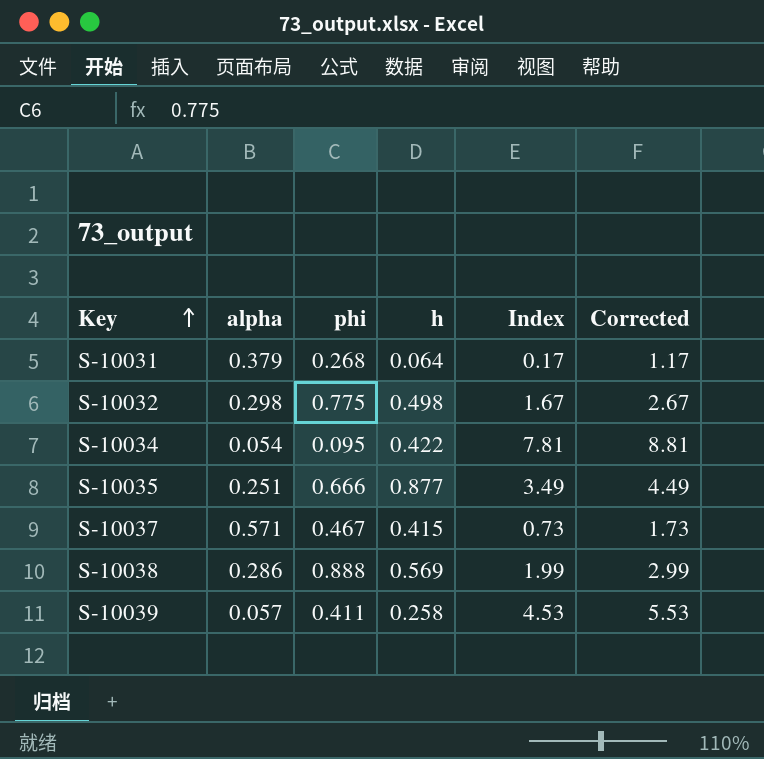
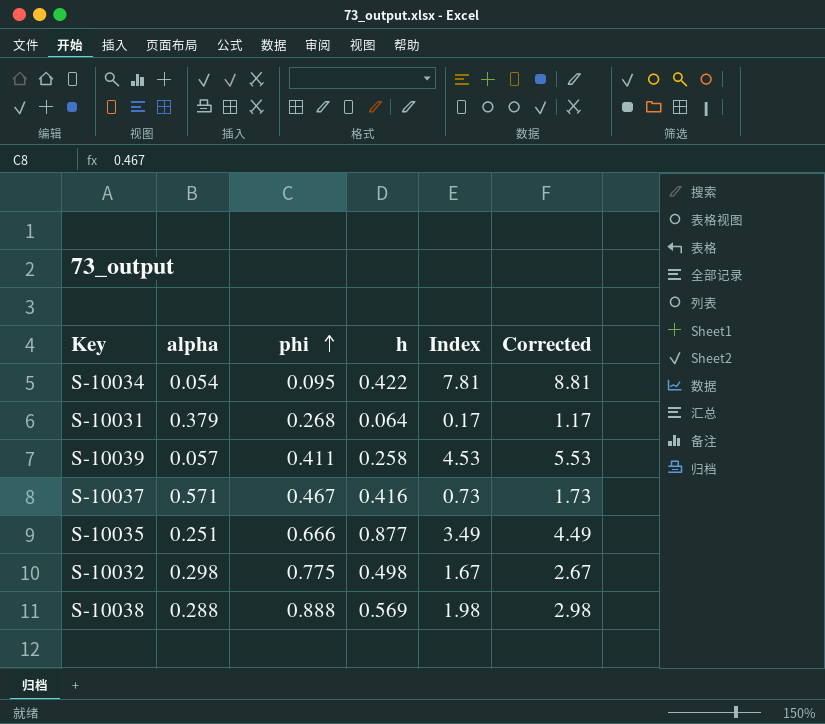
row order: Key ascending -> phi ascending
S-10037 | h: 0.415 -> 0.416
S-10038 | alpha: 0.286 -> 0.288
S-10038 | Index: 1.99 -> 1.98
S-10038 | Corrected: 2.99 -> 2.98

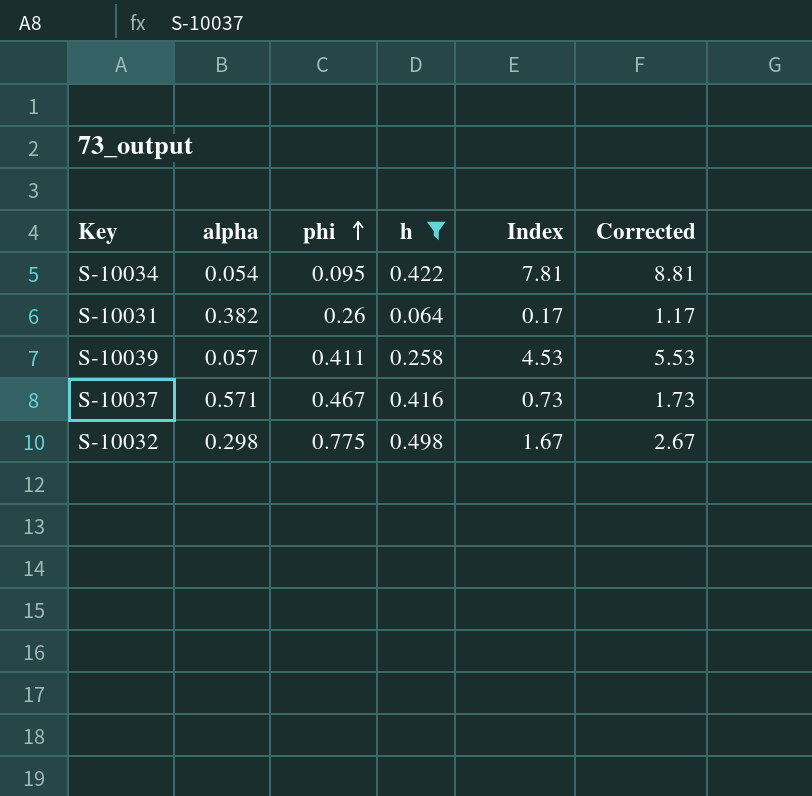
filter: none -> h <= 0.498
S-10031 | alpha: 0.379 -> 0.382
S-10031 | phi: 0.268 -> 0.26

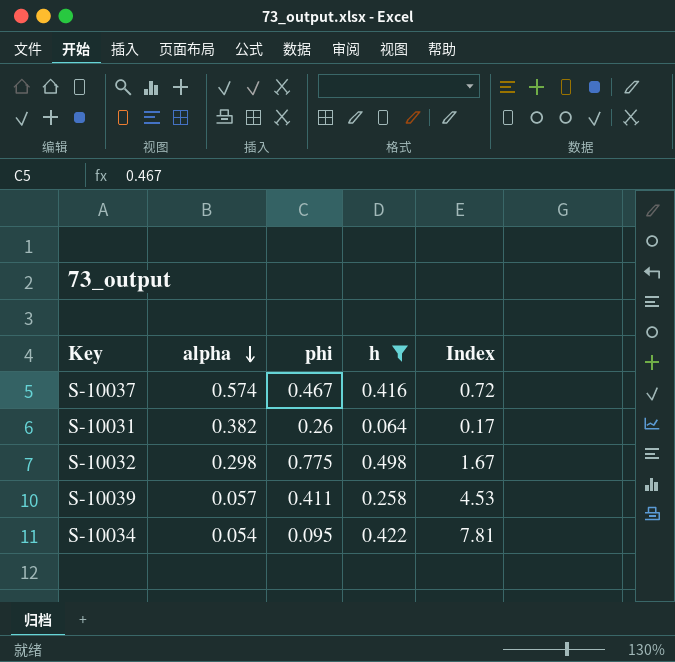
row order: phi ascending -> alpha descending
column Corrected | formula: [Index] + 1 -> none
S-10037 | alpha: 0.571 -> 0.574
S-10037 | Index: 0.73 -> 0.72

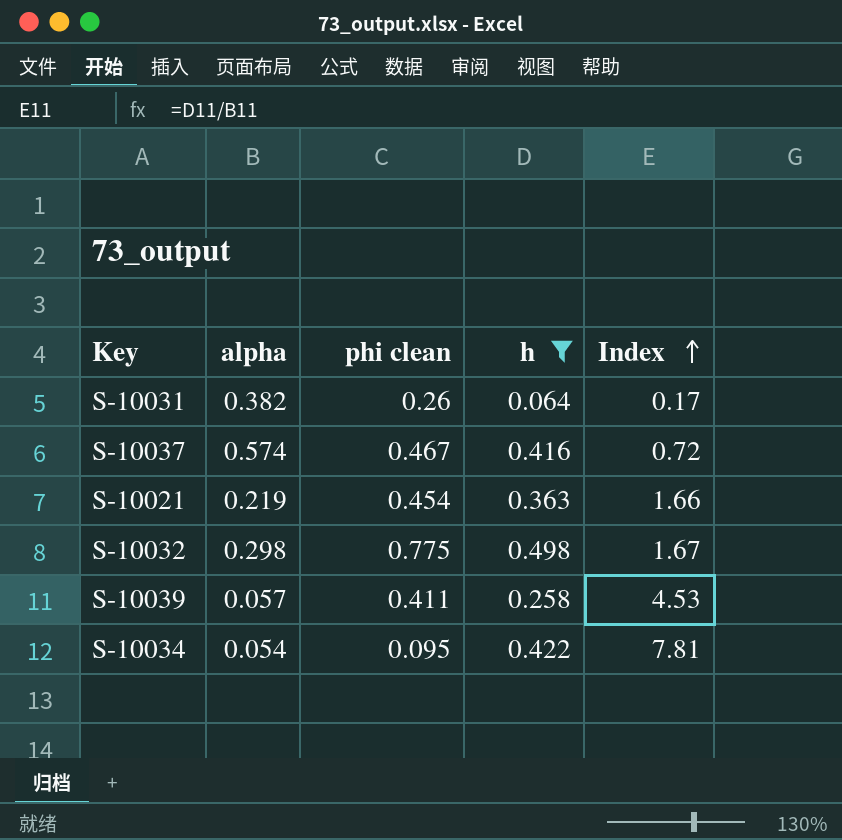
row order: alpha descending -> Index ascending
column name: phi -> phi clean
row S-10021: none -> 0.219 | 0.454 | 0.363 | 1.66

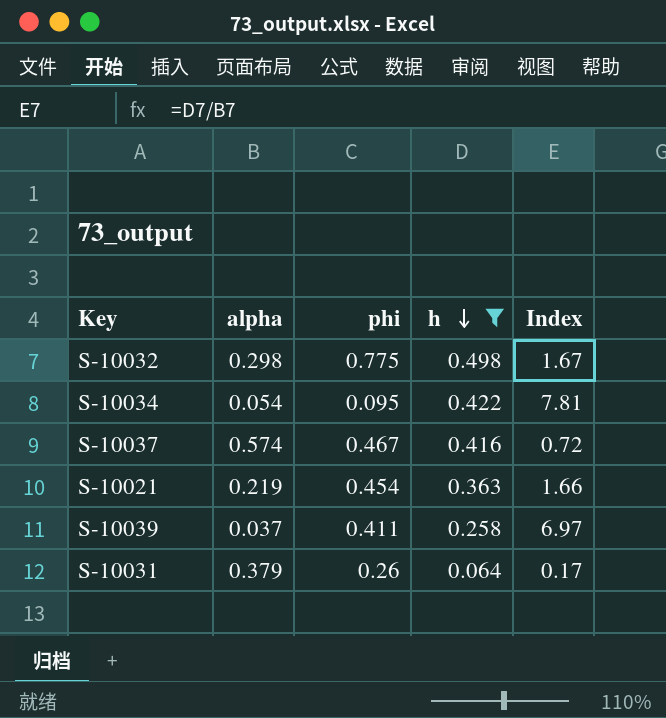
row order: Index ascending -> h descending
column name: phi clean -> phi
S-10039 | alpha: 0.057 -> 0.037
S-10039 | Index: 4.53 -> 6.97
S-10031 | alpha: 0.382 -> 0.379

